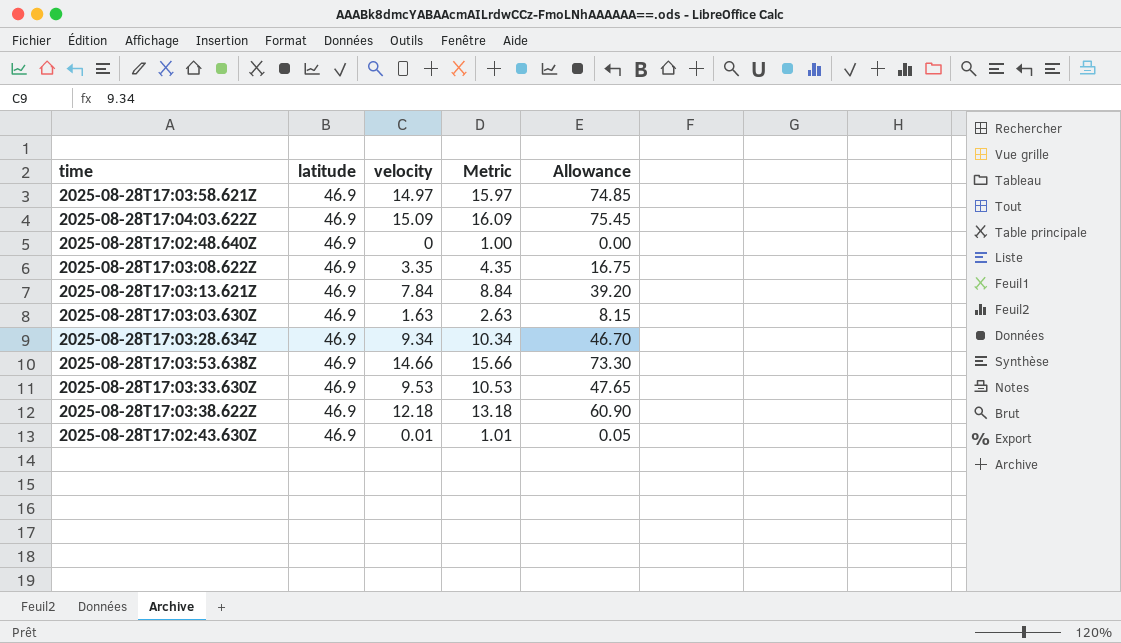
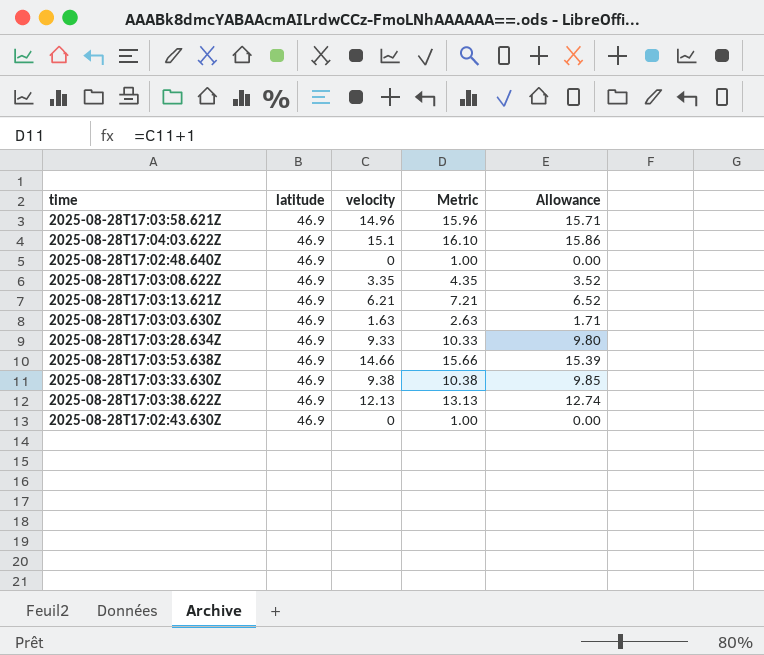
column Allowance | formula: [velocity] * 5 -> [velocity] * 1.05
2025-08-28T17:03:58.621Z | velocity: 14.97 -> 14.96
2025-08-28T17:03:58.621Z | Metric: 15.97 -> 15.96
2025-08-28T17:04:03.622Z | velocity: 15.09 -> 15.1
2025-08-28T17:04:03.622Z | Metric: 16.09 -> 16.10
2025-08-28T17:03:13.621Z | velocity: 7.84 -> 6.21
2025-08-28T17:03:13.621Z | Metric: 8.84 -> 7.21
2025-08-28T17:03:28.634Z | velocity: 9.34 -> 9.33
2025-08-28T17:03:28.634Z | Metric: 10.34 -> 10.33
2025-08-28T17:03:33.630Z | velocity: 9.53 -> 9.38
2025-08-28T17:03:33.630Z | Metric: 10.53 -> 10.38
2025-08-28T17:03:38.622Z | velocity: 12.18 -> 12.13
2025-08-28T17:03:38.622Z | Metric: 13.18 -> 13.13
2025-08-28T17:02:43.630Z | velocity: 0.01 -> 0
2025-08-28T17:02:43.630Z | Metric: 1.01 -> 1.00

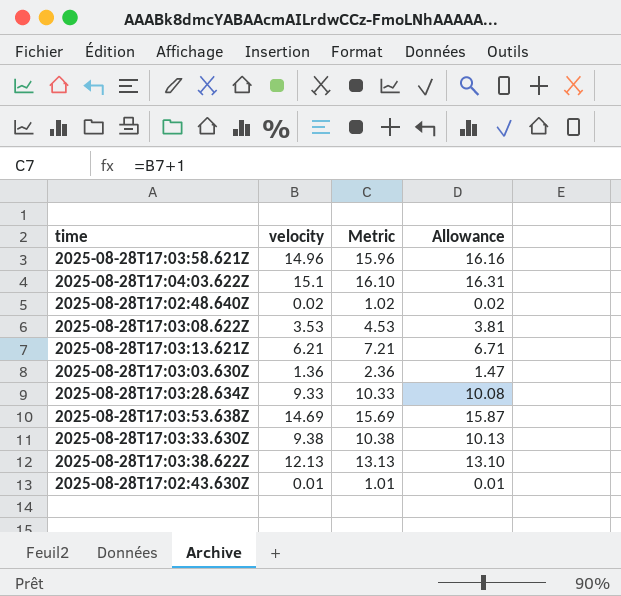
column latitude | position: 2 -> none
column Allowance | formula: [velocity] * 1.05 -> [velocity] * 1.08
2025-08-28T17:02:48.640Z | velocity: 0 -> 0.02
2025-08-28T17:02:48.640Z | Metric: 1.00 -> 1.02
2025-08-28T17:03:08.622Z | velocity: 3.35 -> 3.53
2025-08-28T17:03:08.622Z | Metric: 4.35 -> 4.53
2025-08-28T17:03:03.630Z | velocity: 1.63 -> 1.36
2025-08-28T17:03:03.630Z | Metric: 2.63 -> 2.36
2025-08-28T17:03:53.638Z | velocity: 14.66 -> 14.69
2025-08-28T17:03:53.638Z | Metric: 15.66 -> 15.69
2025-08-28T17:02:43.630Z | velocity: 0 -> 0.01
2025-08-28T17:02:43.630Z | Metric: 1.00 -> 1.01

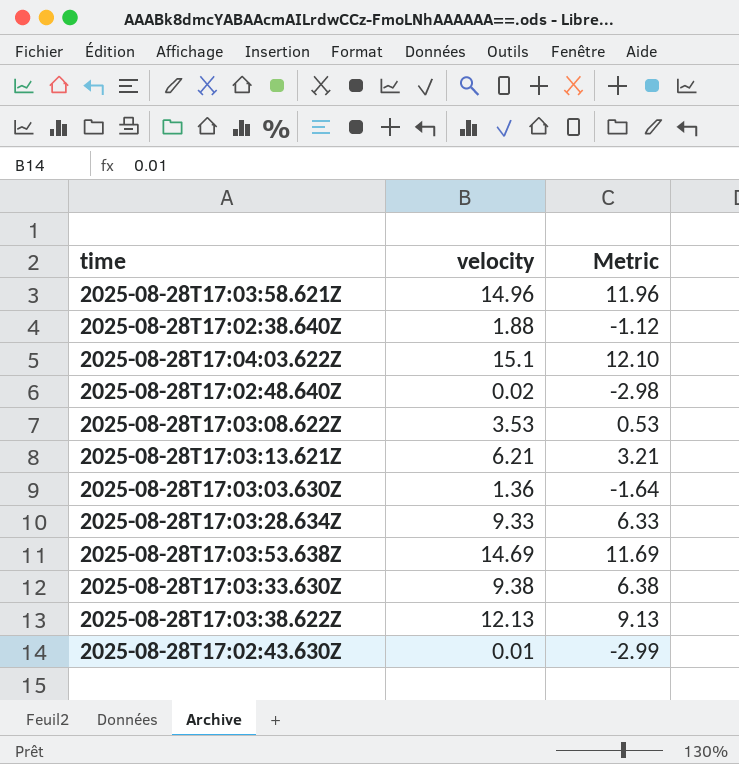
column Allowance | formula: [velocity] * 1.08 -> none
column Metric | formula: [velocity] + 1 -> [velocity] - 3
row 2025-08-28T17:02:38.640Z: none -> 1.88 | -1.12

